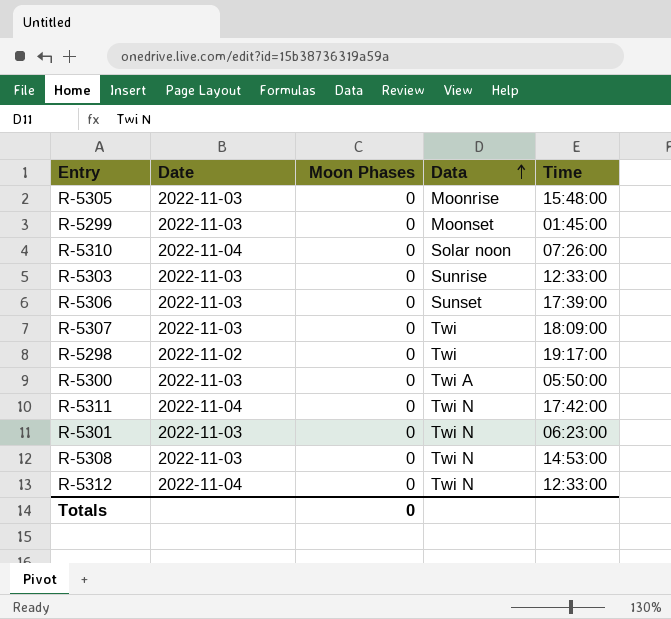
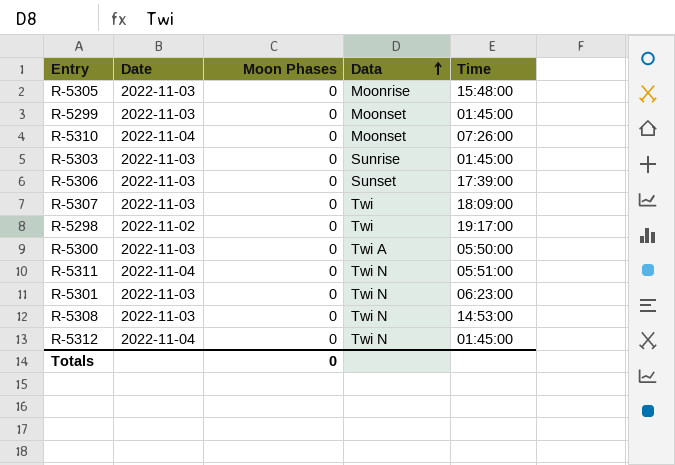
R-5310 | Data: Solar noon -> Moonset
R-5303 | Time: 12:33:00 -> 01:45:00
R-5311 | Time: 17:42:00 -> 05:51:00
R-5312 | Time: 12:33:00 -> 01:45:00

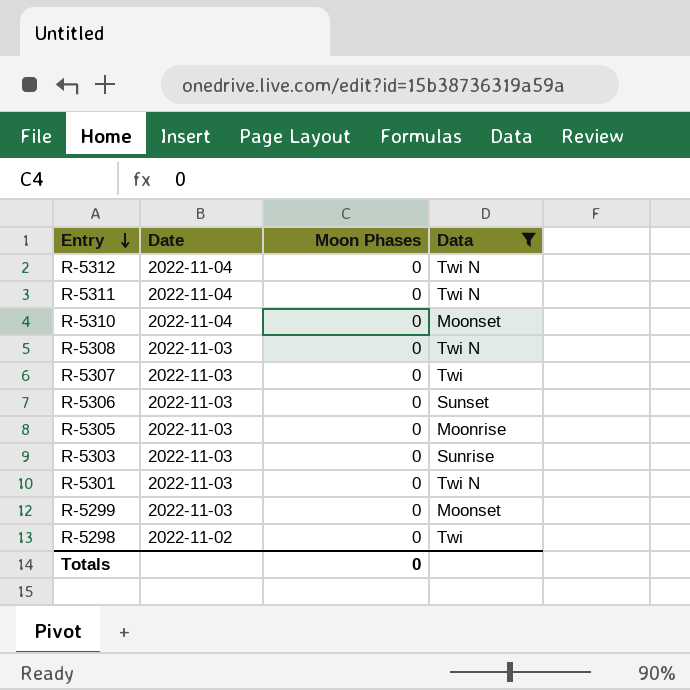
filter: none -> Data != Twi A
row order: Data ascending -> Entry descending
column Time | position: 5 -> none

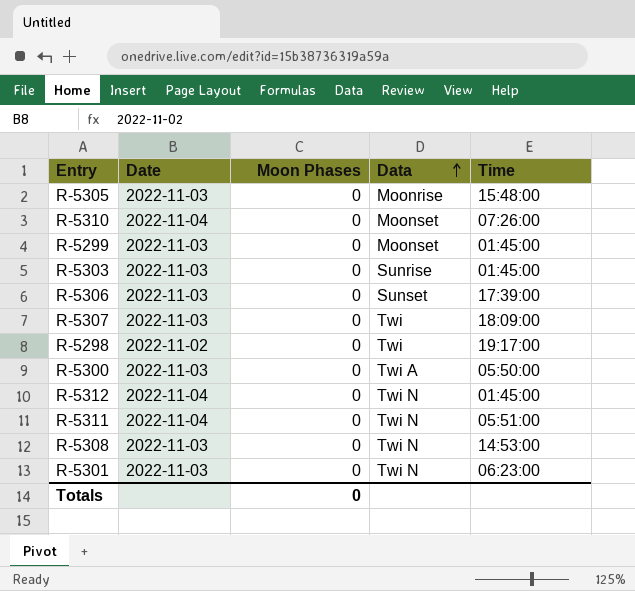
filter: Data != Twi A -> none
row order: Entry descending -> Data ascending
column Time | position: none -> 5

